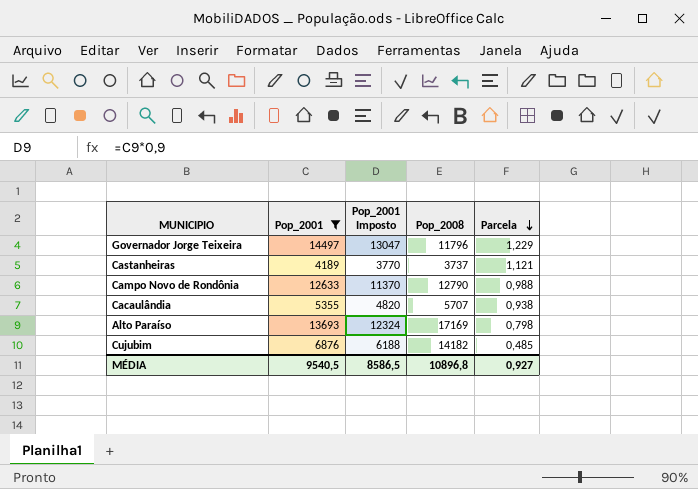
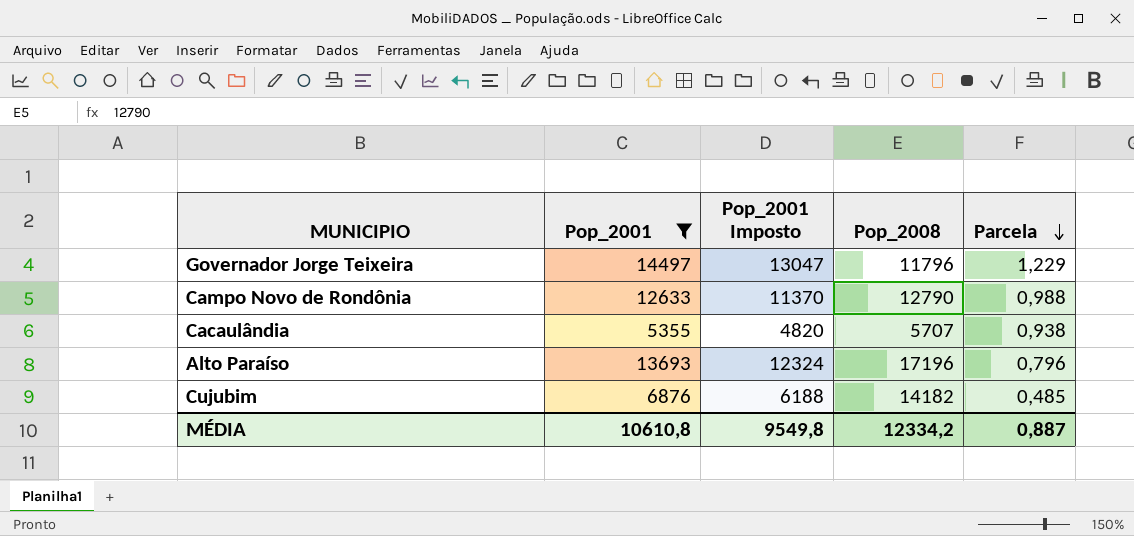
row Castanheiras: 4189 | 3770 | 3737 | 1,121 -> none
Alto Paraíso | Pop_2008: 17169 -> 17196
Alto Paraíso | Parcela: 0,798 -> 0,796
MÉDIA | Pop_2001: 9540,5 -> 10610,8
MÉDIA | Pop_2001 Imposto: 8586,5 -> 9549,8
MÉDIA | Pop_2008: 10896,8 -> 12334,2
MÉDIA | Parcela: 0,927 -> 0,887

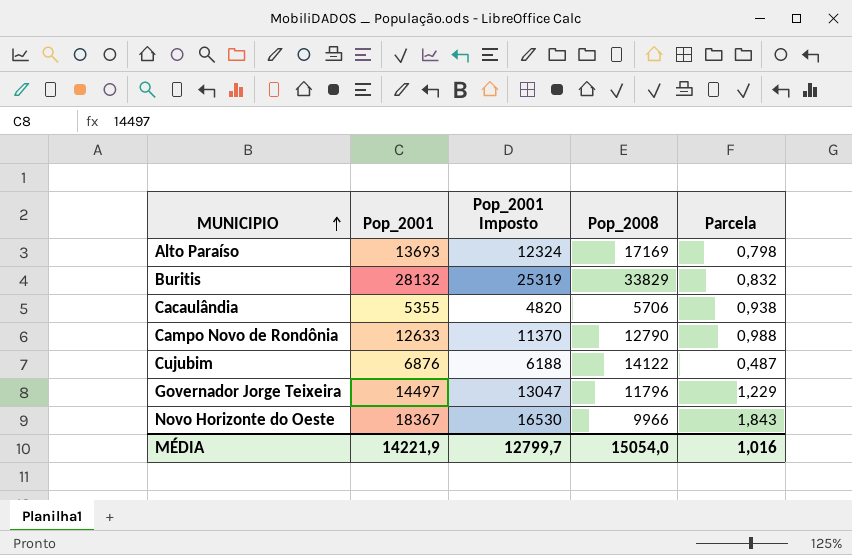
filter: Pop_2001 <= 14497 -> none
row order: Parcela descending -> MUNICIPIO ascending
Alto Paraíso | Pop_2008: 17196 -> 17169
Alto Paraíso | Parcela: 0,796 -> 0,798
Cacaulândia | Pop_2008: 5707 -> 5706
Cujubim | Pop_2008: 14182 -> 14122
Cujubim | Parcela: 0,485 -> 0,487
MÉDIA | Pop_2001: 10610,8 -> 14221,9
MÉDIA | Pop_2001 Imposto: 9549,8 -> 12799,7
MÉDIA | Pop_2008: 12334,2 -> 15054,0
MÉDIA | Parcela: 0,887 -> 1,016

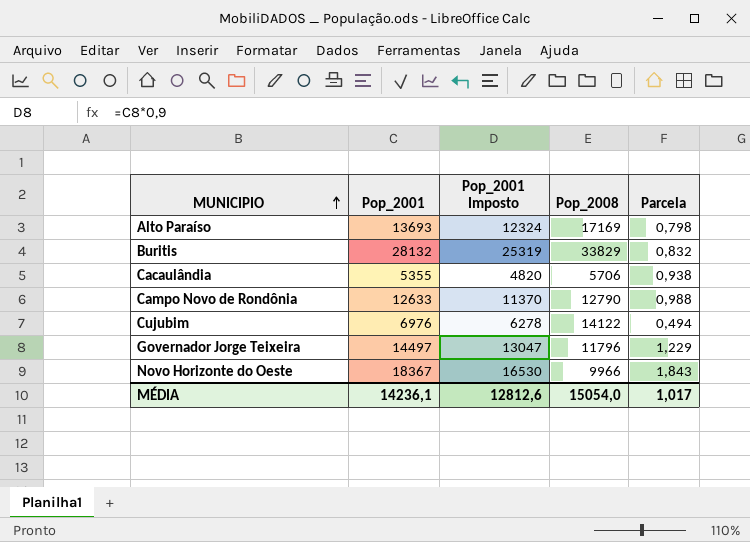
Cujubim | Pop_2001: 6876 -> 6976
Cujubim | Pop_2001 Imposto: 6188 -> 6278
Cujubim | Parcela: 0,487 -> 0,494
MÉDIA | Pop_2001: 14221,9 -> 14236,1
MÉDIA | Pop_2001 Imposto: 12799,7 -> 12812,6
MÉDIA | Parcela: 1,016 -> 1,017

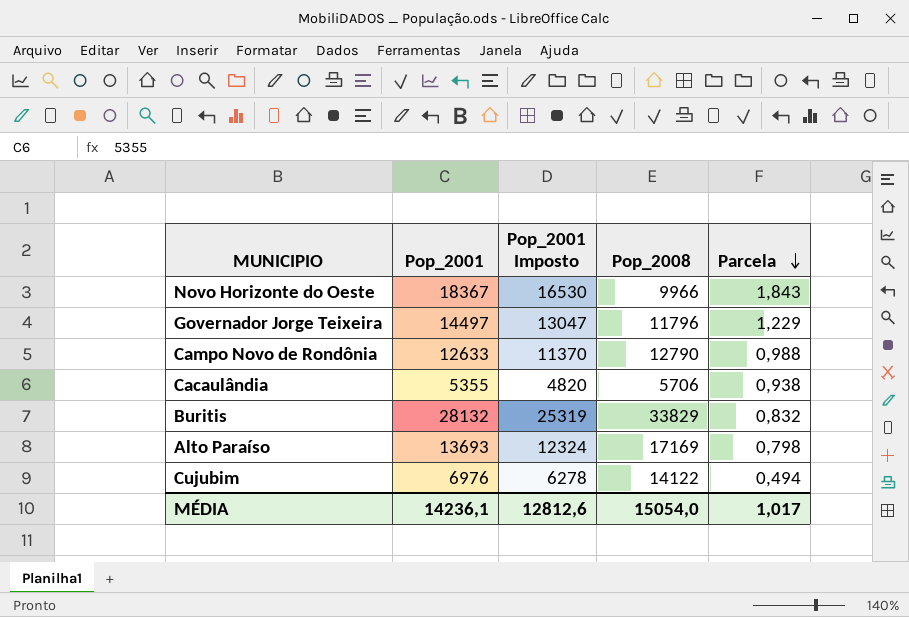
row order: MUNICIPIO ascending -> Parcela descending

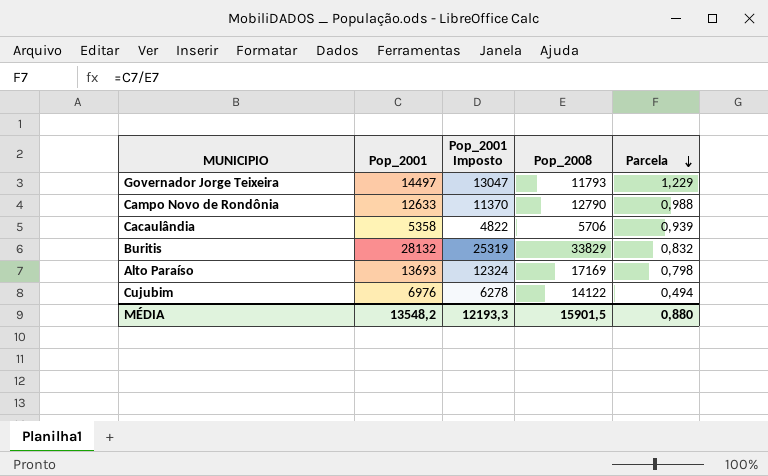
row Novo Horizonte do Oeste: 18367 | 16530 | 9966 | 1,843 -> none
Governador Jorge Teixeira | Pop_2008: 11796 -> 11793
Cacaulândia | Pop_2001: 5355 -> 5358
Cacaulândia | Pop_2001 Imposto: 4820 -> 4822
Cacaulândia | Parcela: 0,938 -> 0,939
MÉDIA | Pop_2001: 14236,1 -> 13548,2
MÉDIA | Pop_2001 Imposto: 12812,6 -> 12193,3
MÉDIA | Pop_2008: 15054,0 -> 15901,5
MÉDIA | Parcela: 1,017 -> 0,880

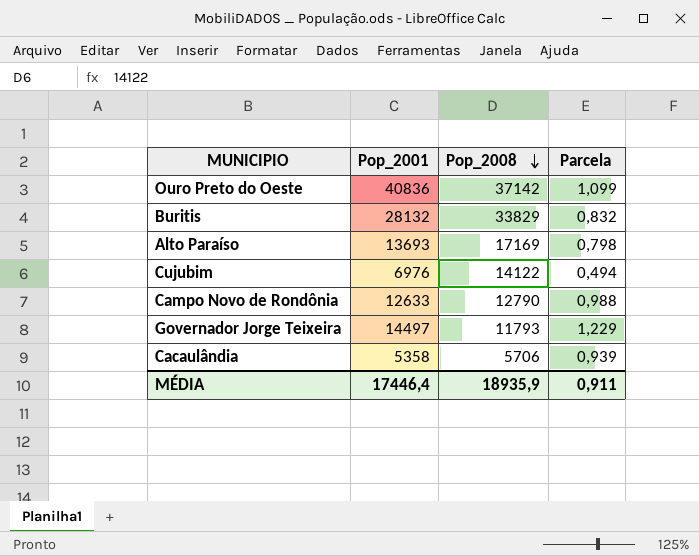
row order: Parcela descending -> Pop_2008 descending
column Pop_2001 Imposto | formula: [Pop_2001] * 0,9 -> none
row Ouro Preto do Oeste: none -> 40836 | 37142 | 1,099
MÉDIA | Pop_2001: 13548,2 -> 17446,4
MÉDIA | Pop_2008: 15901,5 -> 18935,9
MÉDIA | Parcela: 0,880 -> 0,911

